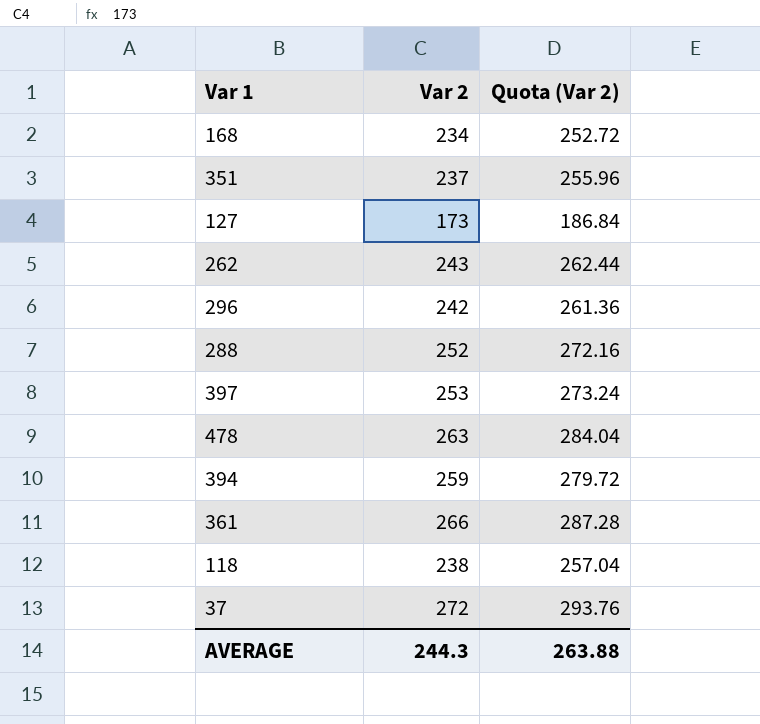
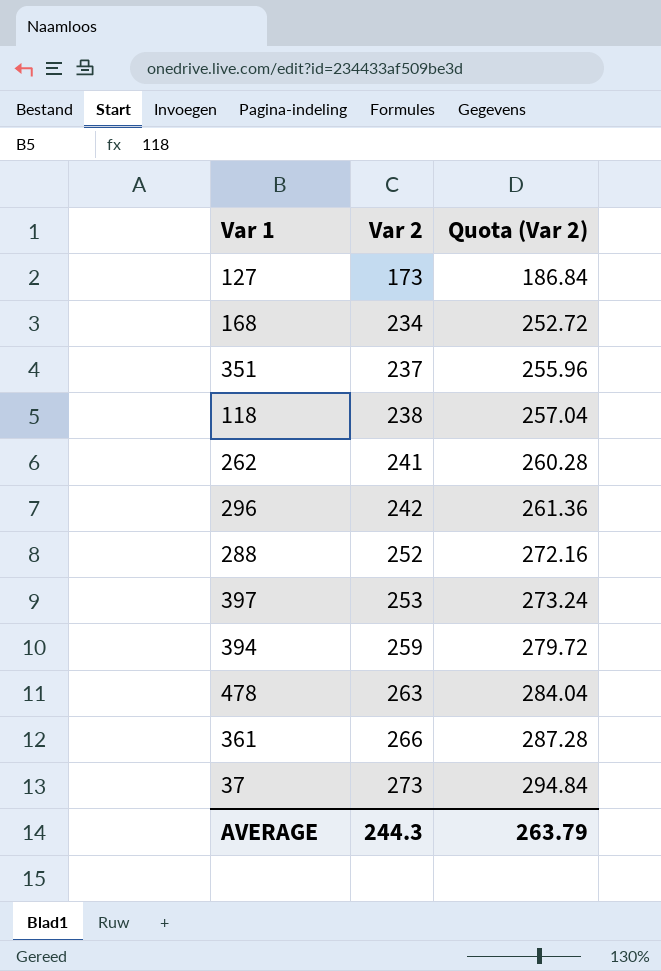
row order: none -> Var 2 ascending
262 | Var 2: 243 -> 241
262 | Quota (Var 2): 262.44 -> 260.28
37 | Var 2: 272 -> 273
37 | Quota (Var 2): 293.76 -> 294.84
AVERAGE | Quota (Var 2): 263.88 -> 263.79

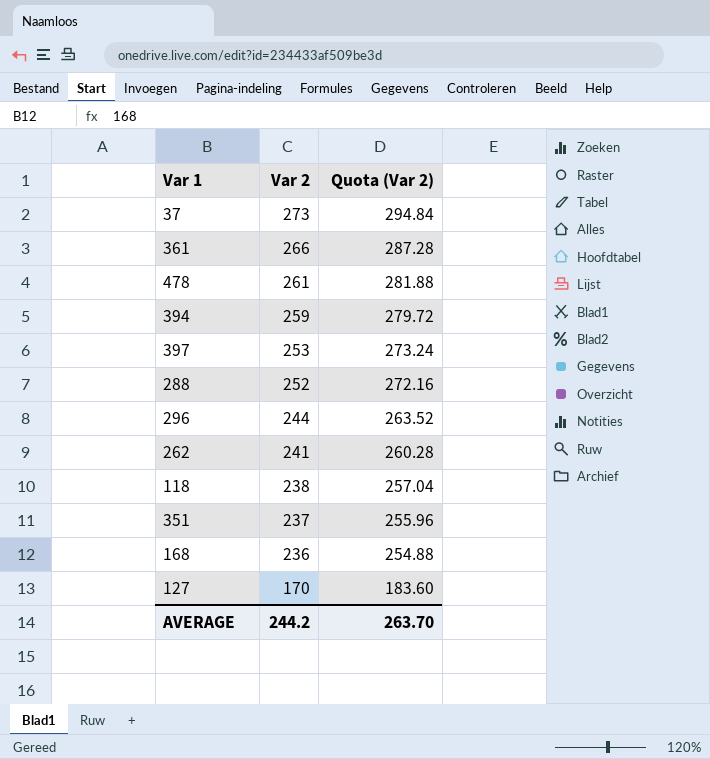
row order: Var 2 ascending -> Var 2 descending
478 | Var 2: 263 -> 261
478 | Quota (Var 2): 284.04 -> 281.88
296 | Var 2: 242 -> 244
296 | Quota (Var 2): 261.36 -> 263.52
168 | Var 2: 234 -> 236
168 | Quota (Var 2): 252.72 -> 254.88
127 | Var 2: 173 -> 170
127 | Quota (Var 2): 186.84 -> 183.60
AVERAGE | Var 2: 244.3 -> 244.2
AVERAGE | Quota (Var 2): 263.79 -> 263.70

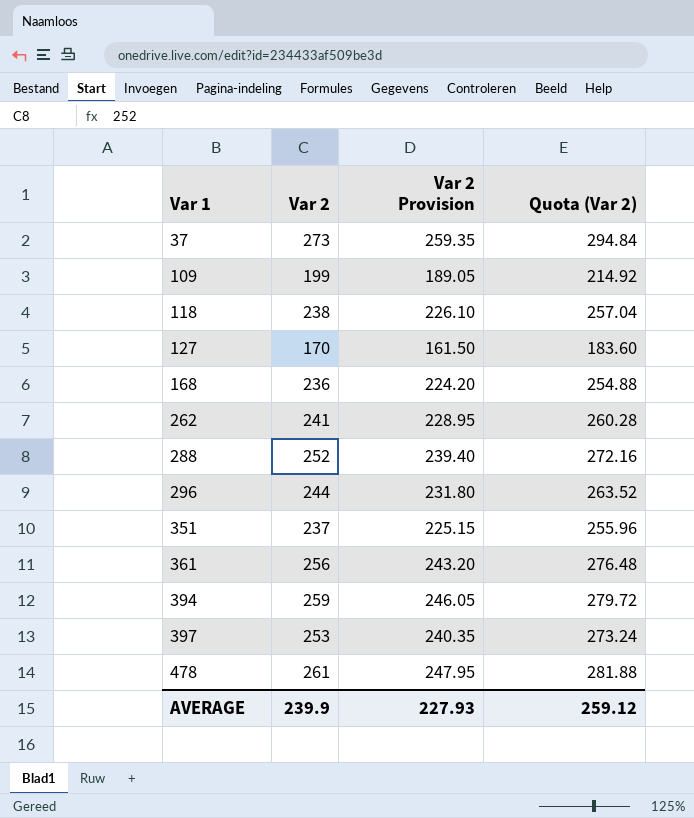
row order: Var 2 descending -> Var 1 ascending
column Var 2 Provision | formula: none -> [Var 2] * 0.95
row 109: none -> 199 | 189.05 | 214.92
361 | Var 2: 266 -> 256
361 | Quota (Var 2): 287.28 -> 276.48
AVERAGE | Var 2: 244.2 -> 239.9
AVERAGE | Quota (Var 2): 263.70 -> 259.12

